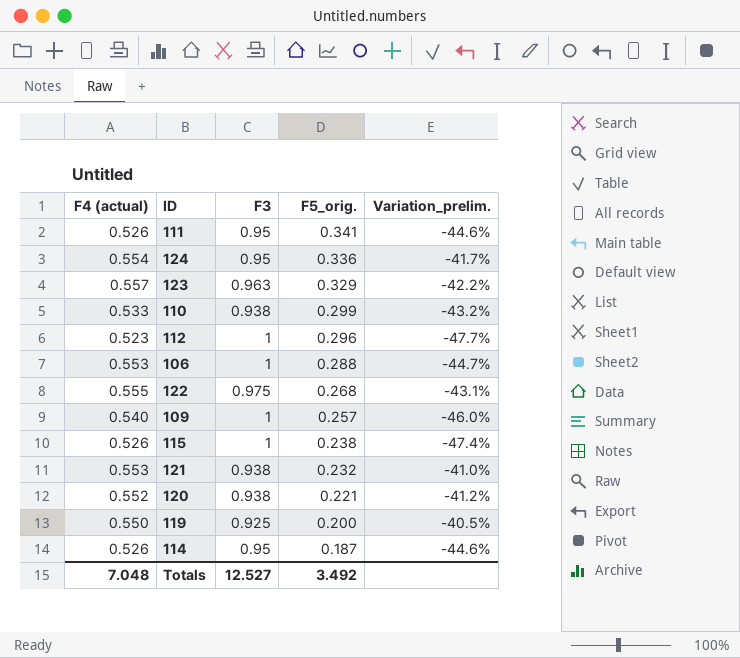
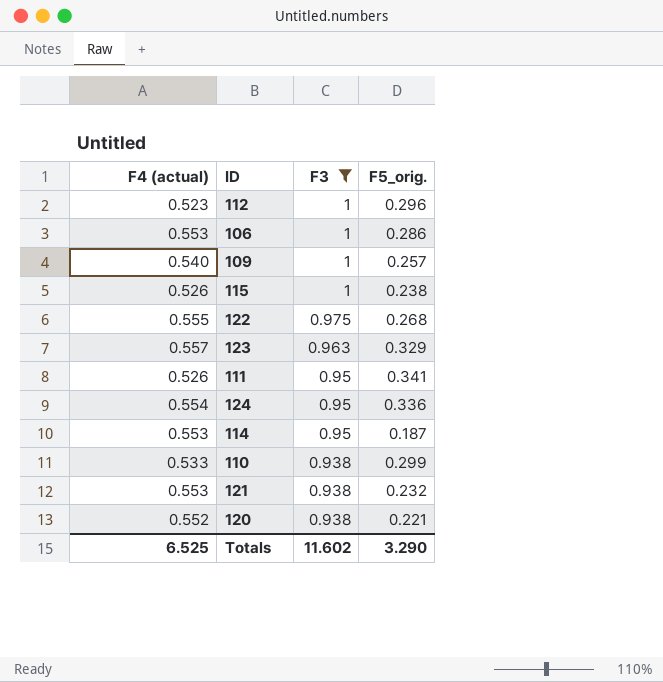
filter: none -> F3 != 0.925
row order: F5_orig. descending -> F3 descending
column Variation_prelim. | formula: ([F4 (actual)] - [F3]) / [F3] -> none
106 | F5_orig.: 0.288 -> 0.286
114 | F4 (actual): 0.526 -> 0.553
Totals | F4 (actual): 7.048 -> 6.525
Totals | F3: 12.527 -> 11.602
Totals | F5_orig.: 3.492 -> 3.290

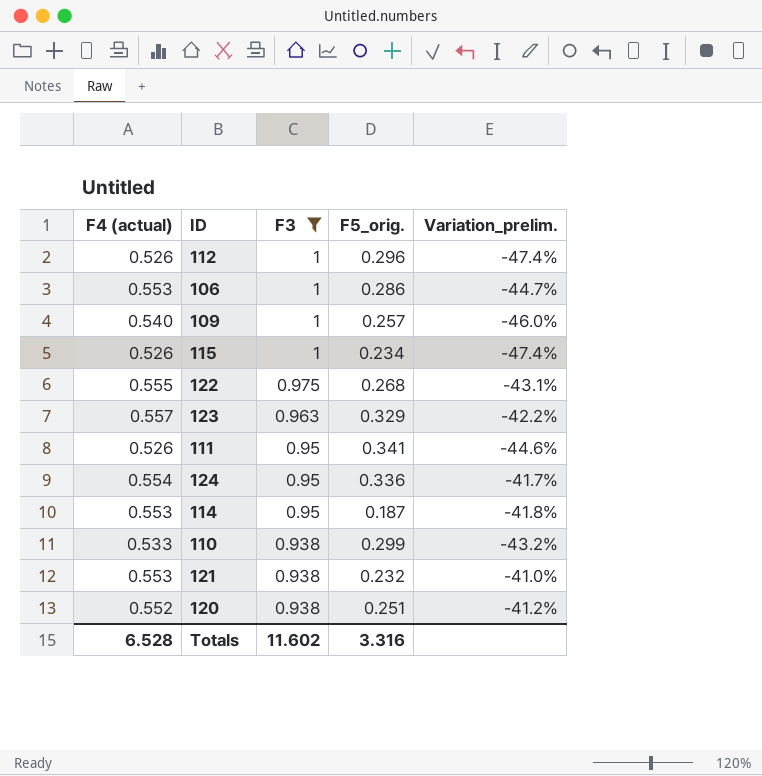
column Variation_prelim. | formula: none -> ([F4 (actual)] - [F3]) / [F3]
112 | F4 (actual): 0.523 -> 0.526
115 | F5_orig.: 0.238 -> 0.234
120 | F5_orig.: 0.221 -> 0.251
Totals | F4 (actual): 6.525 -> 6.528
Totals | F5_orig.: 3.290 -> 3.316

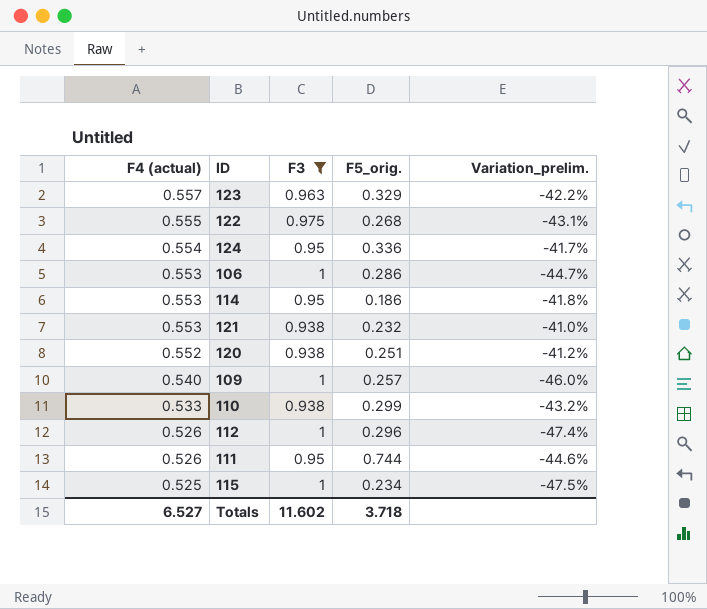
row order: F3 descending -> F4 (actual) descending
114 | F5_orig.: 0.187 -> 0.186
111 | F5_orig.: 0.341 -> 0.744
115 | F4 (actual): 0.526 -> 0.525
115 | Variation_prelim.: -47.4% -> -47.5%
Totals | F4 (actual): 6.528 -> 6.527
Totals | F5_orig.: 3.316 -> 3.718

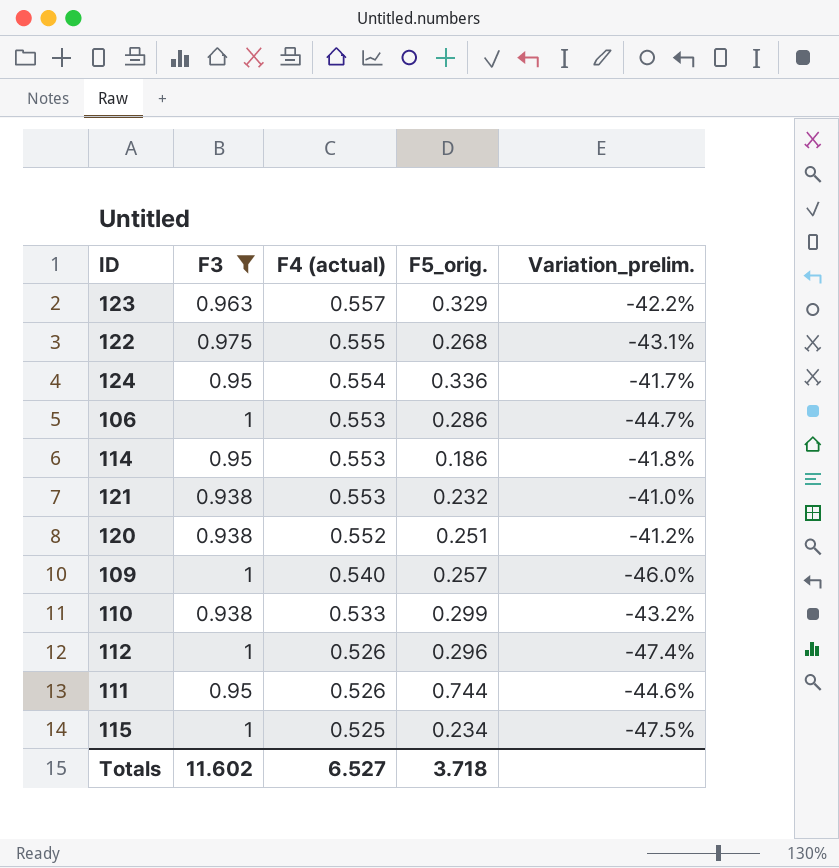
column F4 (actual) | position: 1 -> 3

